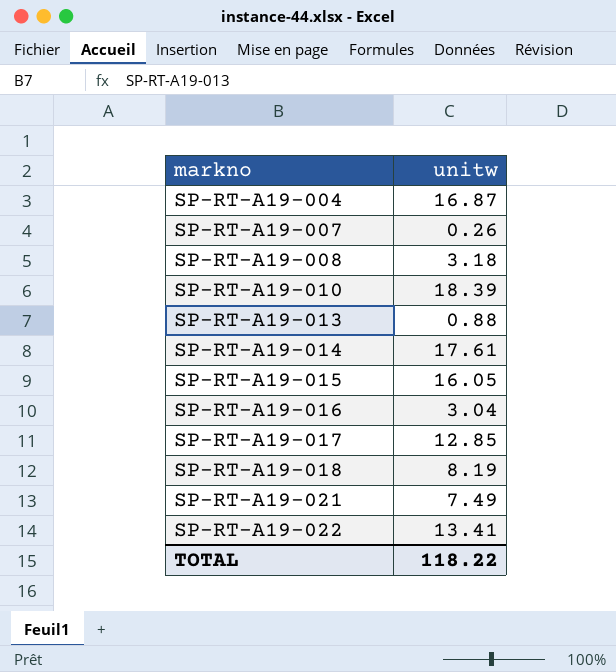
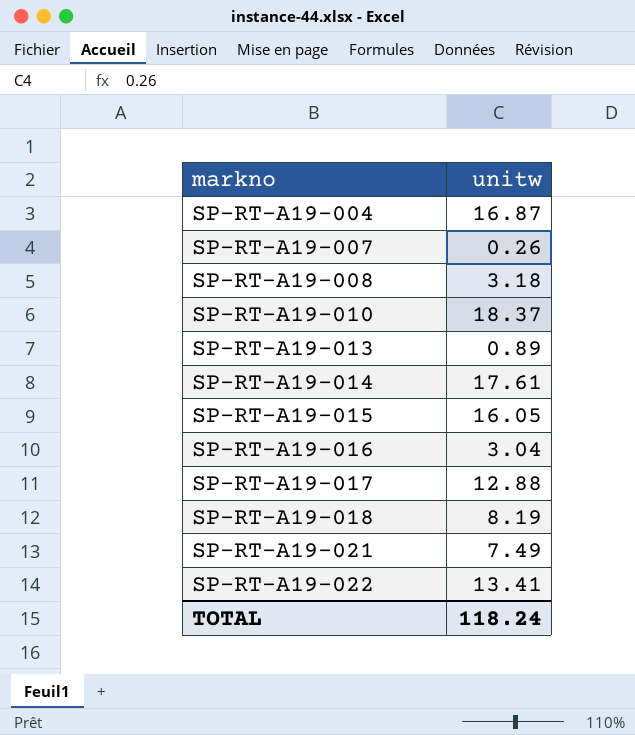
SP-RT-A19-010 | unitw: 18.39 -> 18.37
SP-RT-A19-013 | unitw: 0.88 -> 0.89
SP-RT-A19-017 | unitw: 12.85 -> 12.88
TOTAL | unitw: 118.22 -> 118.24

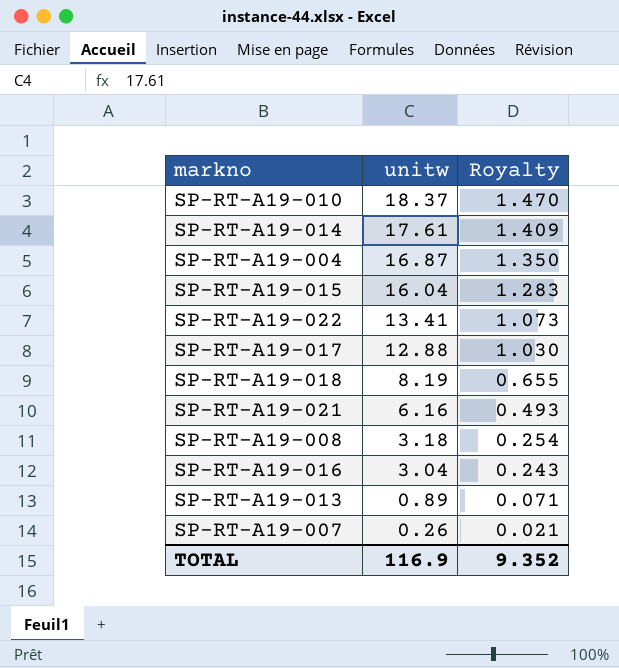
row order: markno ascending -> unitw descending
column Royalty | formula: none -> [unitw] * 0.08
SP-RT-A19-015 | unitw: 16.05 -> 16.04
SP-RT-A19-021 | unitw: 7.49 -> 6.16
TOTAL | unitw: 118.24 -> 116.9

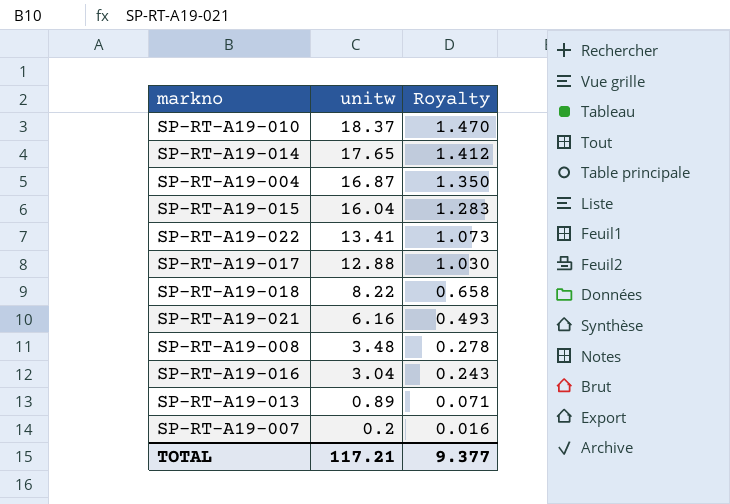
SP-RT-A19-014 | unitw: 17.61 -> 17.65
SP-RT-A19-014 | Royalty: 1.409 -> 1.412
SP-RT-A19-018 | unitw: 8.19 -> 8.22
SP-RT-A19-018 | Royalty: 0.655 -> 0.658
SP-RT-A19-008 | unitw: 3.18 -> 3.48
SP-RT-A19-008 | Royalty: 0.254 -> 0.278
SP-RT-A19-007 | unitw: 0.26 -> 0.2
SP-RT-A19-007 | Royalty: 0.021 -> 0.016
TOTAL | unitw: 116.9 -> 117.21
TOTAL | Royalty: 9.352 -> 9.377

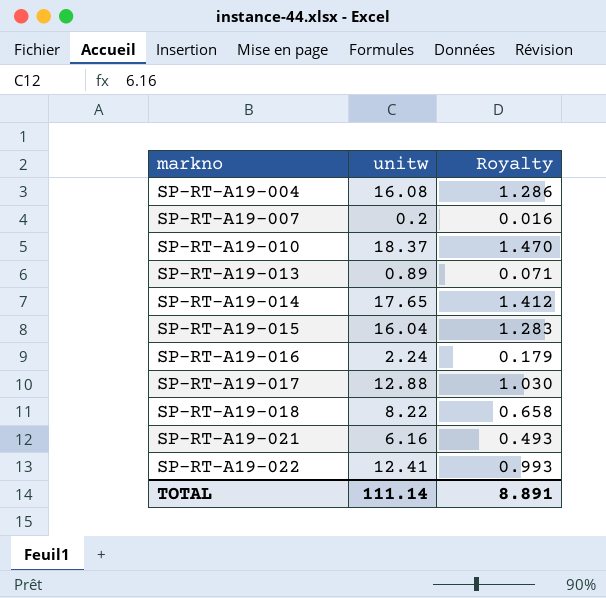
row order: unitw descending -> markno ascending
row SP-RT-A19-008: 3.48 | 0.278 -> none
SP-RT-A19-004 | unitw: 16.87 -> 16.08
SP-RT-A19-004 | Royalty: 1.350 -> 1.286
SP-RT-A19-016 | unitw: 3.04 -> 2.24
SP-RT-A19-016 | Royalty: 0.243 -> 0.179
SP-RT-A19-022 | unitw: 13.41 -> 12.41
SP-RT-A19-022 | Royalty: 1.073 -> 0.993
TOTAL | unitw: 117.21 -> 111.14
TOTAL | Royalty: 9.377 -> 8.891

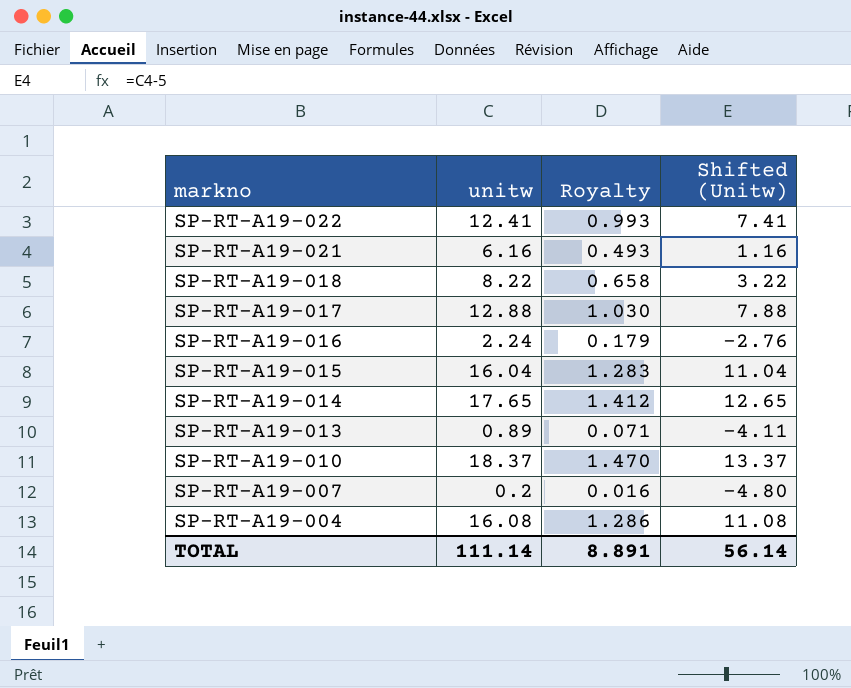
row order: markno ascending -> markno descending
column Shifted (Unitw) | formula: none -> [unitw] - 5

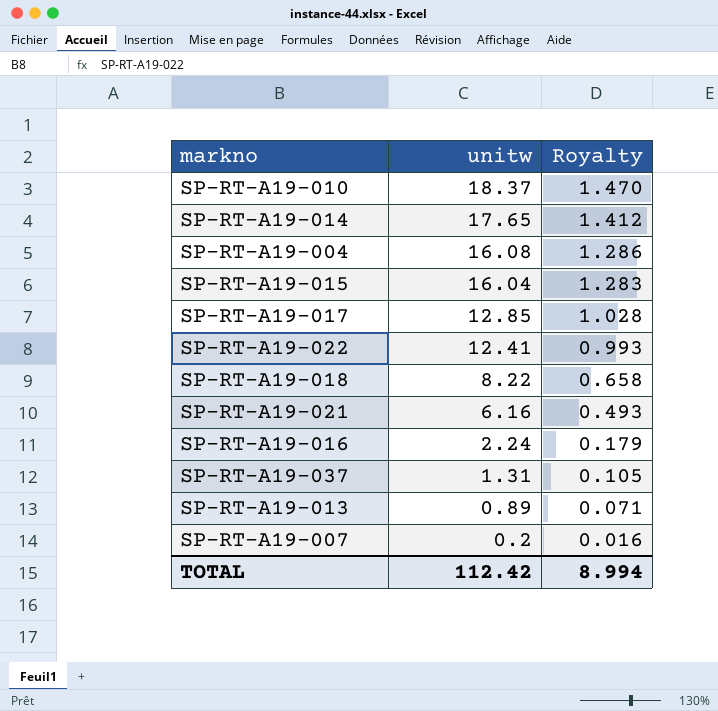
row order: markno descending -> unitw descending
column Shifted (Unitw) | formula: [unitw] - 5 -> none
SP-RT-A19-017 | unitw: 12.88 -> 12.85
SP-RT-A19-017 | Royalty: 1.030 -> 1.028
row SP-RT-A19-037: none -> 1.31 | 0.105
TOTAL | unitw: 111.14 -> 112.42
TOTAL | Royalty: 8.891 -> 8.994

